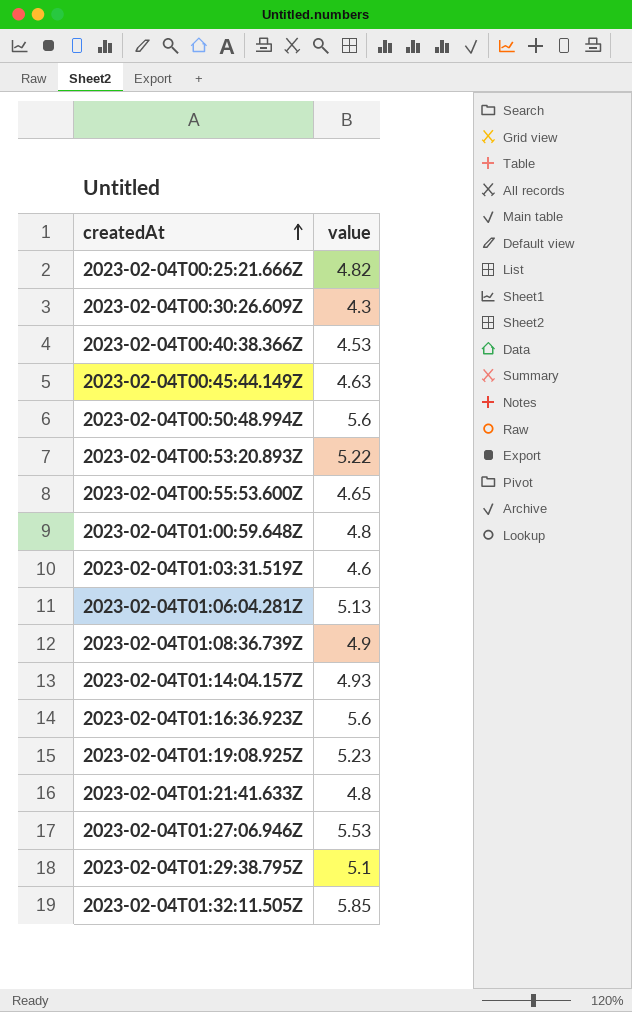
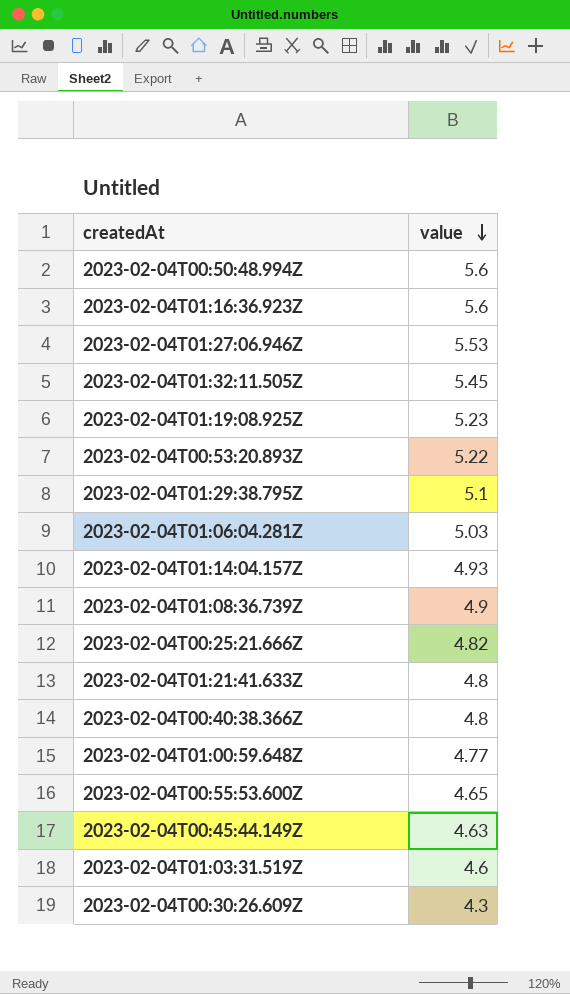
row order: createdAt ascending -> value descending
2023-02-04T01:32:11.505Z | value: 5.85 -> 5.45
2023-02-04T01:06:04.281Z | value: 5.13 -> 5.03
2023-02-04T00:40:38.366Z | value: 4.53 -> 4.8
2023-02-04T01:00:59.648Z | value: 4.8 -> 4.77

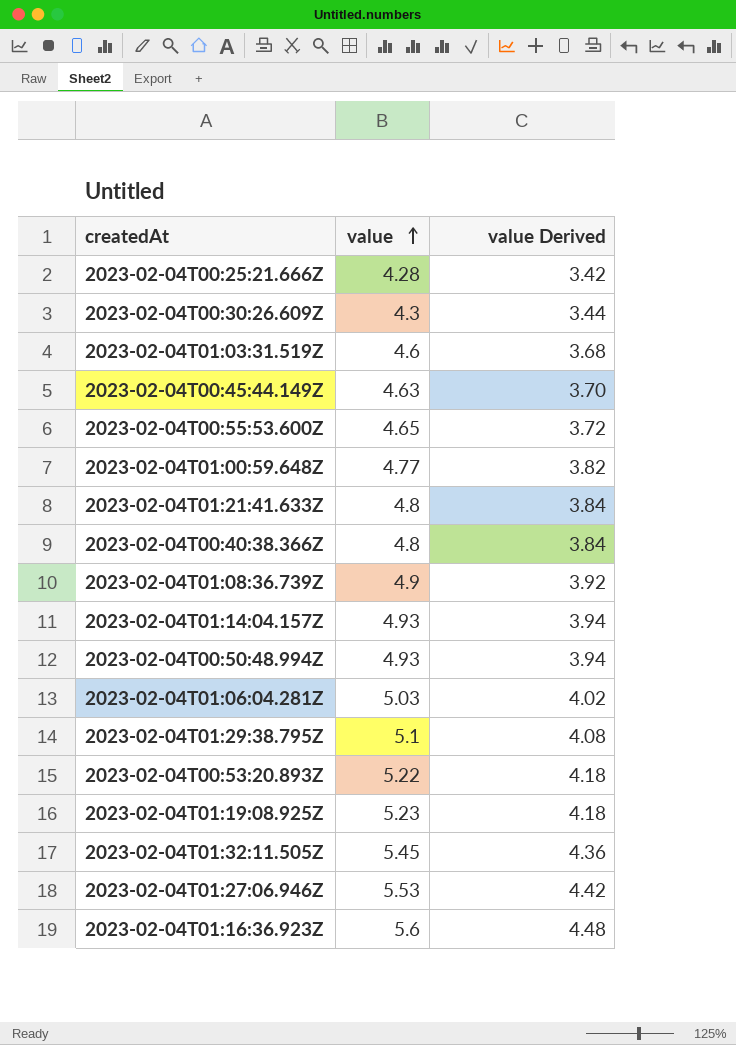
row order: value descending -> value ascending
column value Derived | formula: none -> [value] * 0.8
2023-02-04T00:25:21.666Z | value: 4.82 -> 4.28
2023-02-04T00:50:48.994Z | value: 5.6 -> 4.93

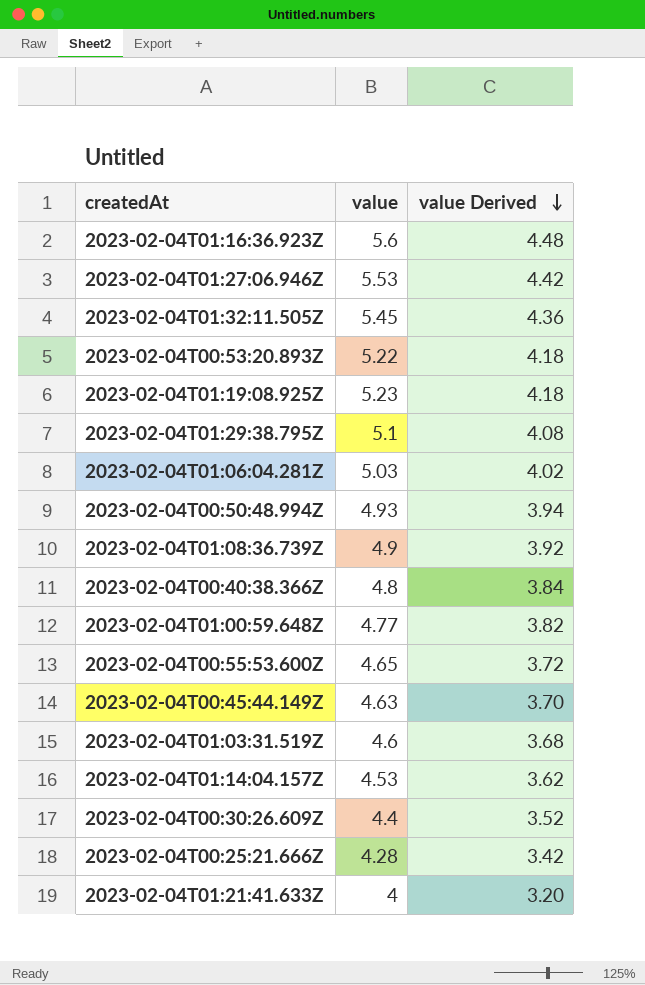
row order: value ascending -> value Derived descending
2023-02-04T01:14:04.157Z | value: 4.93 -> 4.53
2023-02-04T01:14:04.157Z | value Derived: 3.94 -> 3.62
2023-02-04T00:30:26.609Z | value: 4.3 -> 4.4
2023-02-04T00:30:26.609Z | value Derived: 3.44 -> 3.52
2023-02-04T01:21:41.633Z | value: 4.8 -> 4
2023-02-04T01:21:41.633Z | value Derived: 3.84 -> 3.20

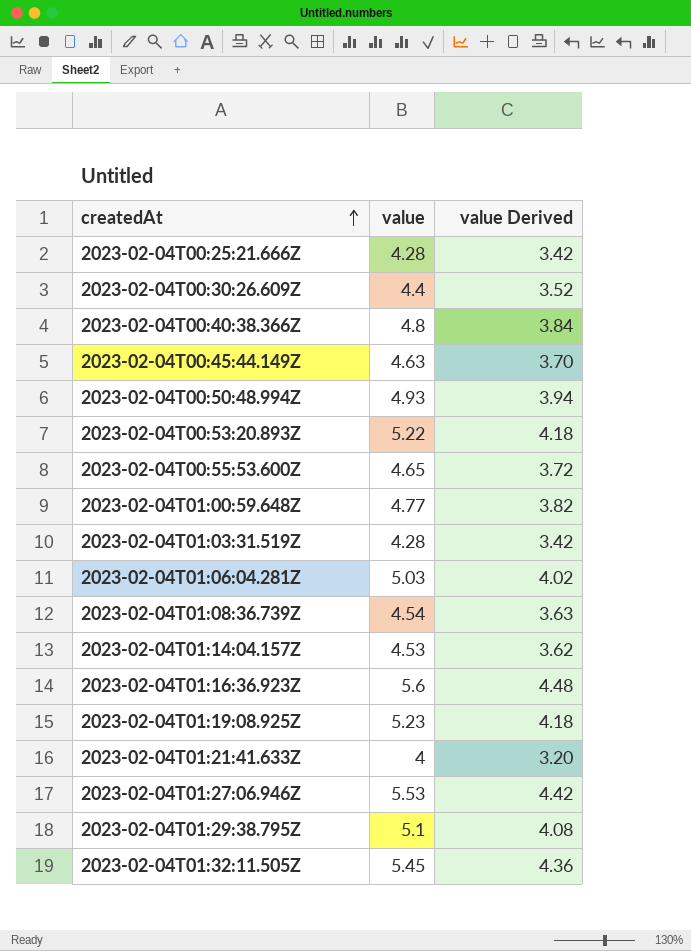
row order: value Derived descending -> createdAt ascending
2023-02-04T01:03:31.519Z | value: 4.6 -> 4.28
2023-02-04T01:03:31.519Z | value Derived: 3.68 -> 3.42
2023-02-04T01:08:36.739Z | value: 4.9 -> 4.54
2023-02-04T01:08:36.739Z | value Derived: 3.92 -> 3.63

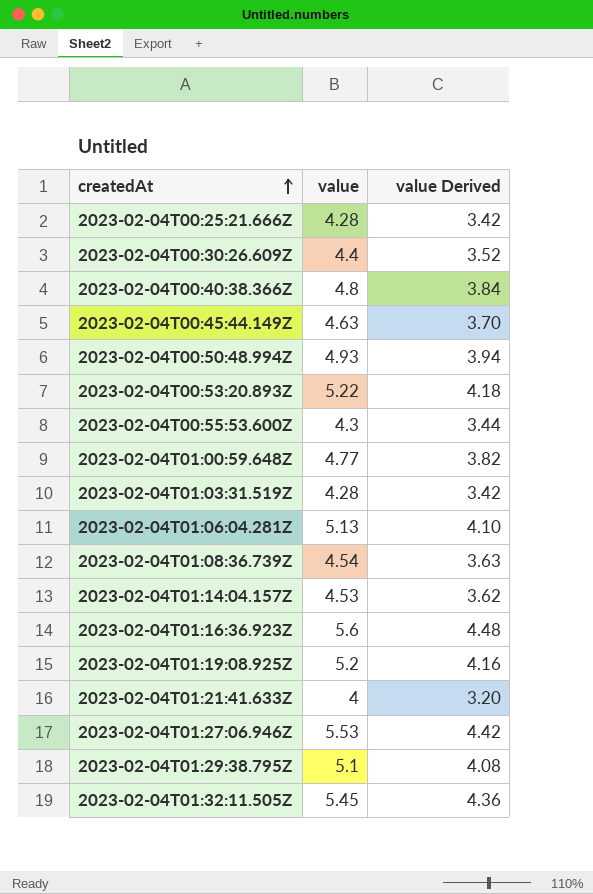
2023-02-04T00:55:53.600Z | value: 4.65 -> 4.3
2023-02-04T00:55:53.600Z | value Derived: 3.72 -> 3.44
2023-02-04T01:06:04.281Z | value: 5.03 -> 5.13
2023-02-04T01:06:04.281Z | value Derived: 4.02 -> 4.10
2023-02-04T01:19:08.925Z | value: 5.23 -> 5.2
2023-02-04T01:19:08.925Z | value Derived: 4.18 -> 4.16

